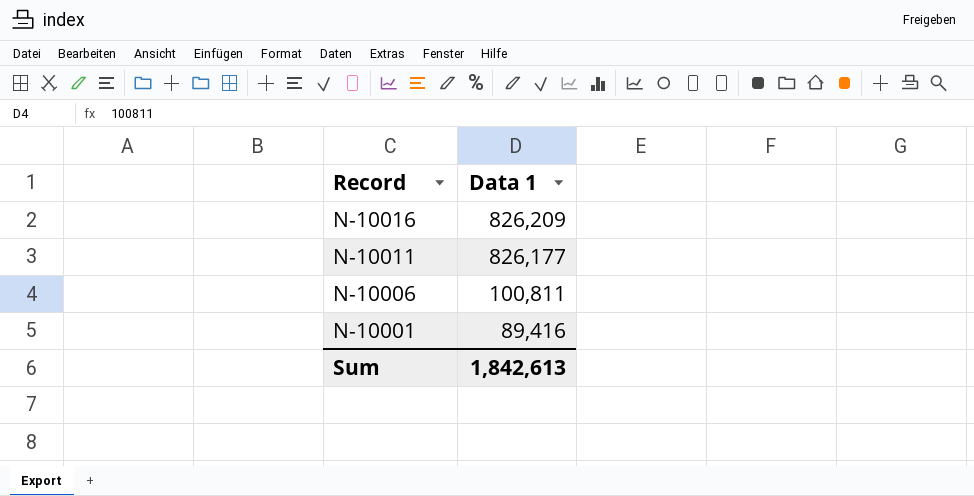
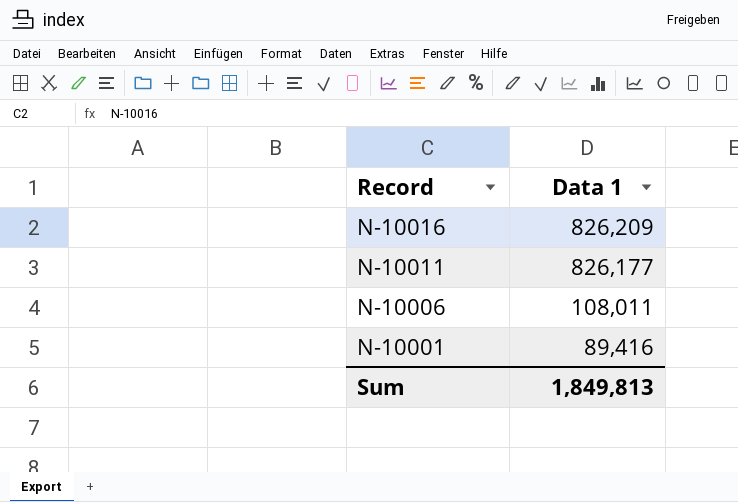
N-10006 | Data 1: 100,811 -> 108,011
Sum | Data 1: 1,842,613 -> 1,849,813

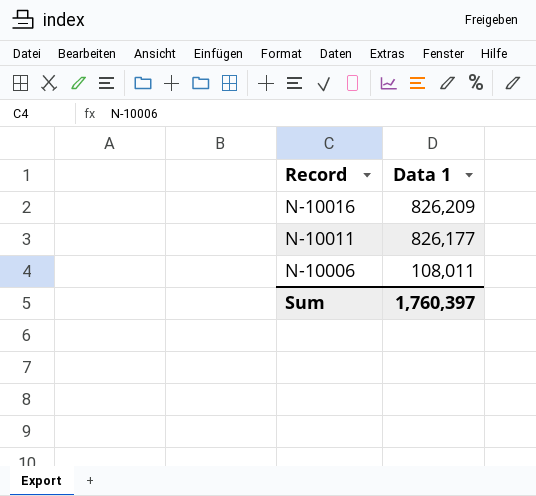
row N-10001: 89,416 -> none
Sum | Data 1: 1,849,813 -> 1,760,397

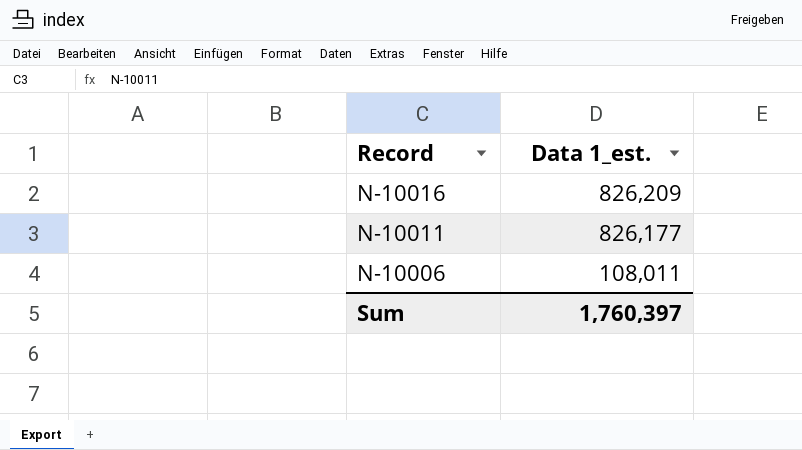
column name: Data 1 -> Data 1_est.

